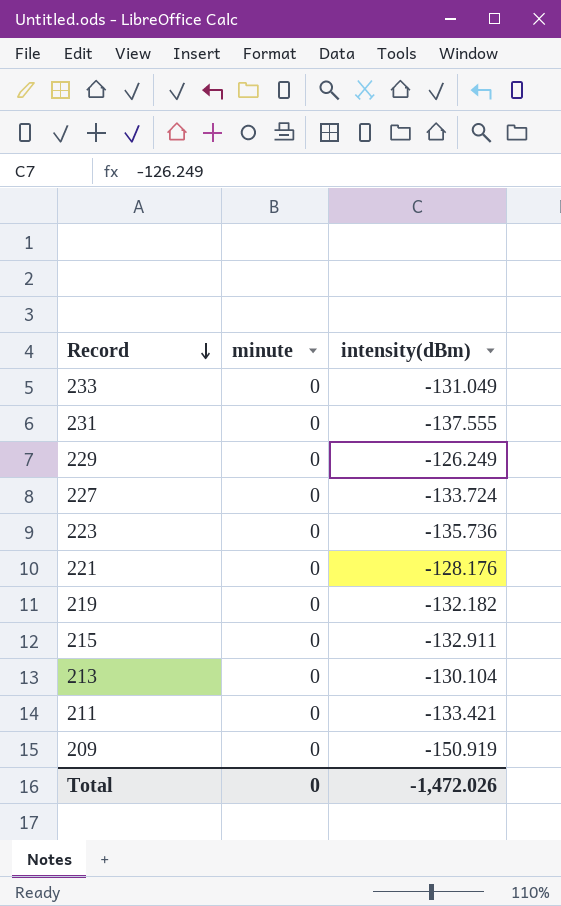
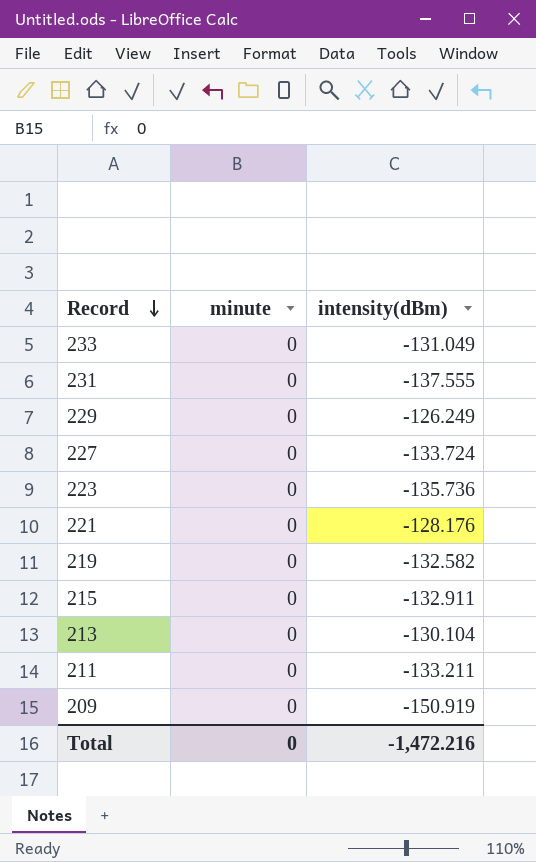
219 | intensity(dBm): -132.182 -> -132.582
211 | intensity(dBm): -133.421 -> -133.211
Total | intensity(dBm): -1,472.026 -> -1,472.216

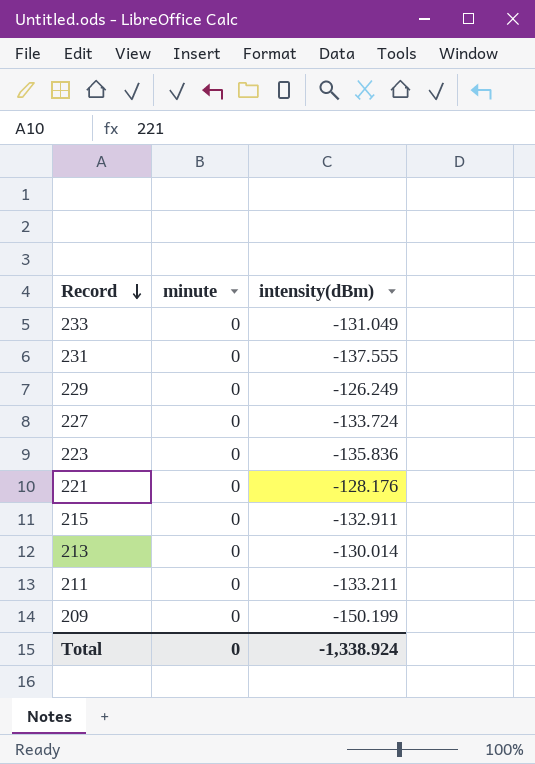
row 219: 0 | -132.582 -> none
223 | intensity(dBm): -135.736 -> -135.836
213 | intensity(dBm): -130.104 -> -130.014
209 | intensity(dBm): -150.919 -> -150.199
Total | intensity(dBm): -1,472.216 -> -1,338.924

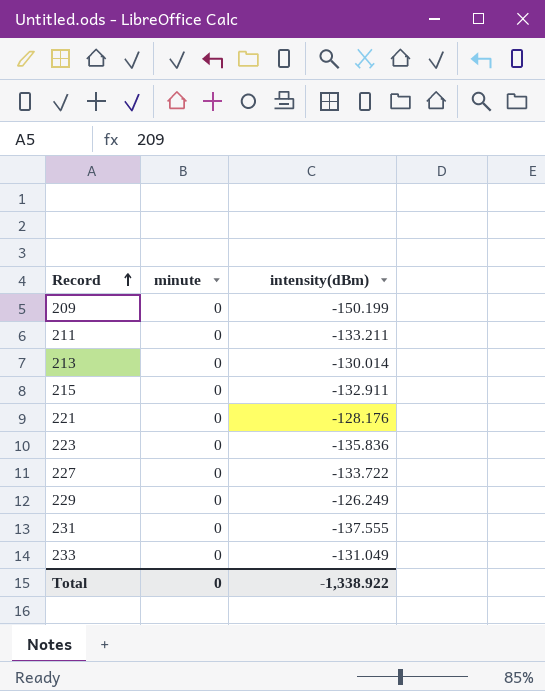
row order: Record descending -> Record ascending
227 | intensity(dBm): -133.724 -> -133.722
Total | intensity(dBm): -1,338.924 -> -1,338.922

